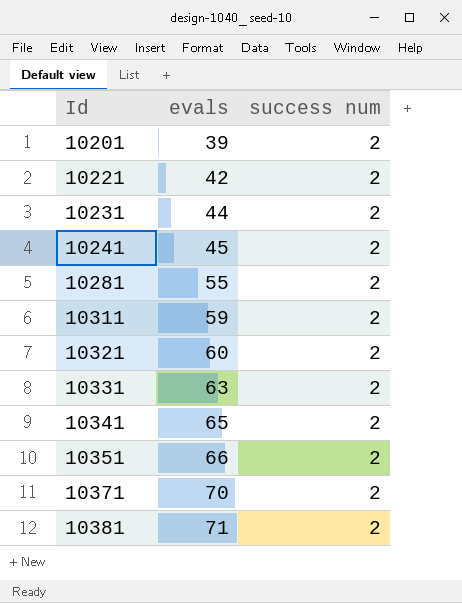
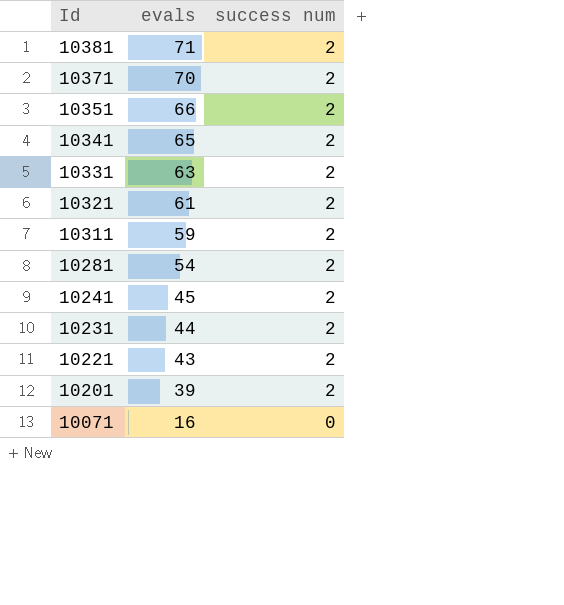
row order: Id ascending -> Id descending
10321 | evals: 60 -> 61
10281 | evals: 55 -> 54
10221 | evals: 42 -> 43
row 10071: none -> 16 | 0

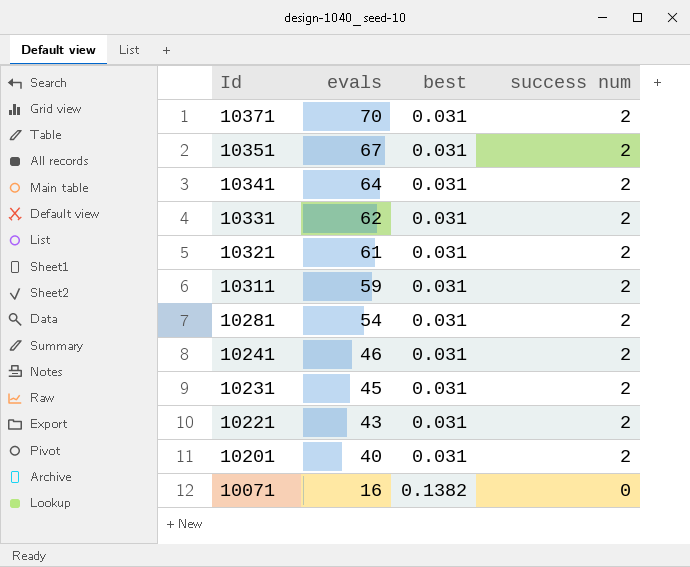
column best | position: none -> 3
row 10381: 71 | 2 -> none
10351 | evals: 66 -> 67
10341 | evals: 65 -> 64
10331 | evals: 63 -> 62
10241 | evals: 45 -> 46
10231 | evals: 44 -> 45
10201 | evals: 39 -> 40

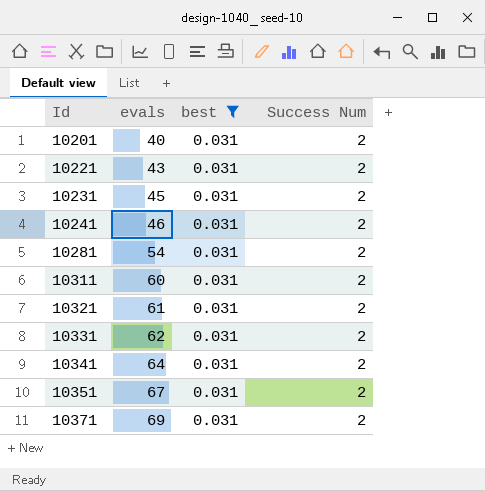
filter: none -> best = 0.031
row order: Id descending -> Id ascending
column name: success num -> Success Num
10311 | evals: 59 -> 60
10371 | evals: 70 -> 69

